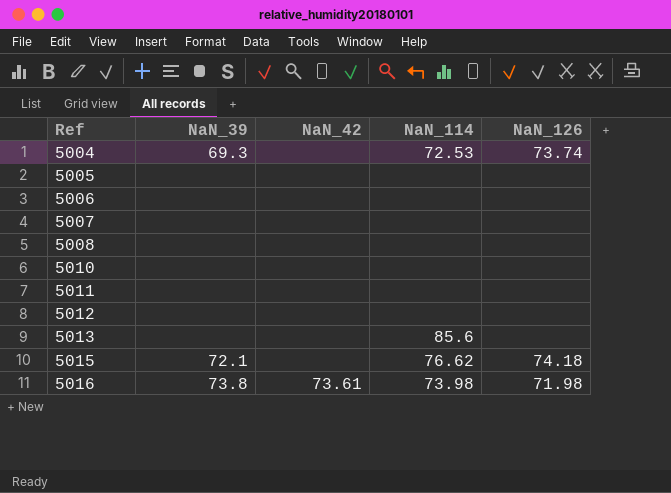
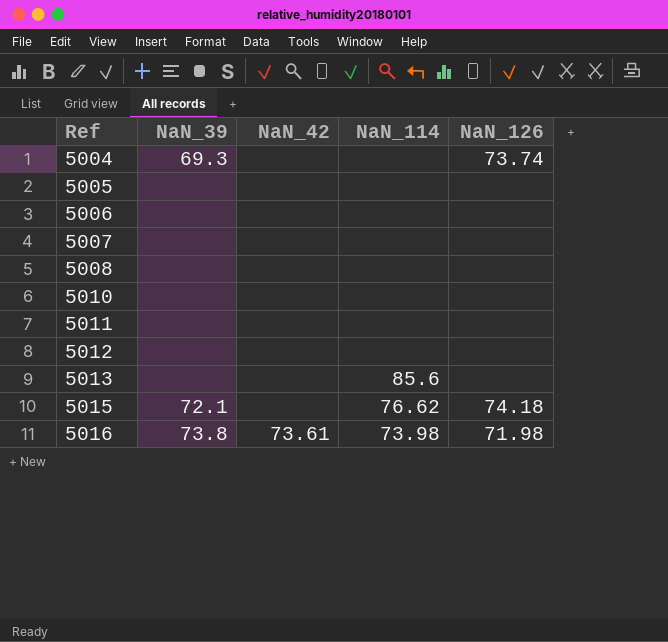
5004 | NaN_114: 72.53 -> none

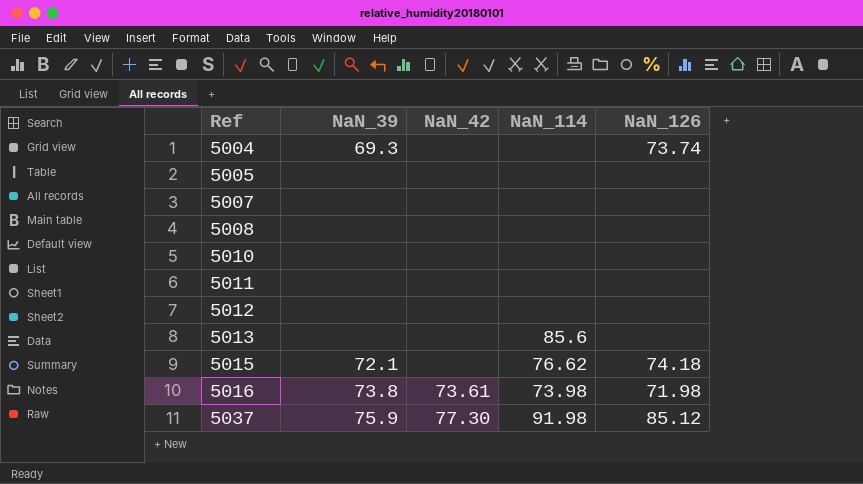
row 5006: none | none | none | none -> none
row 5037: none -> 75.9 | 77.30 | 91.98 | 85.12

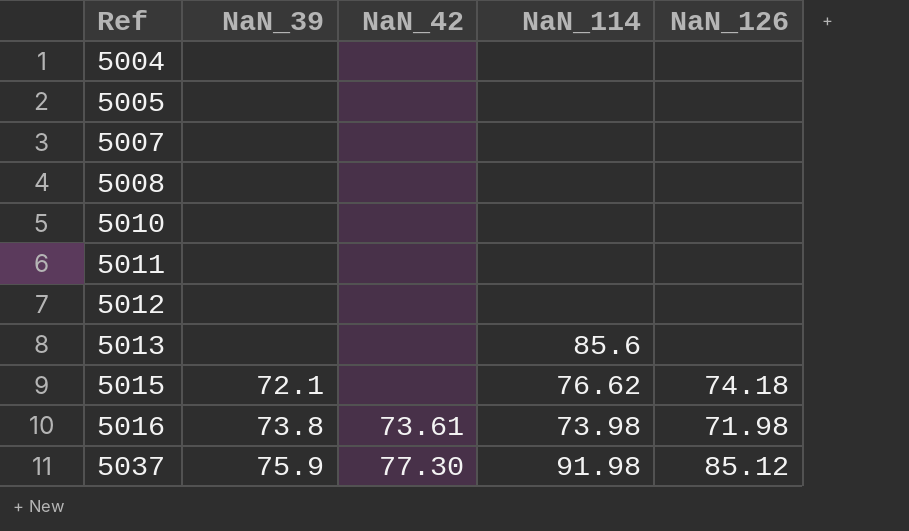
5004 | NaN_39: 69.3 -> none
5004 | NaN_126: 73.74 -> none

